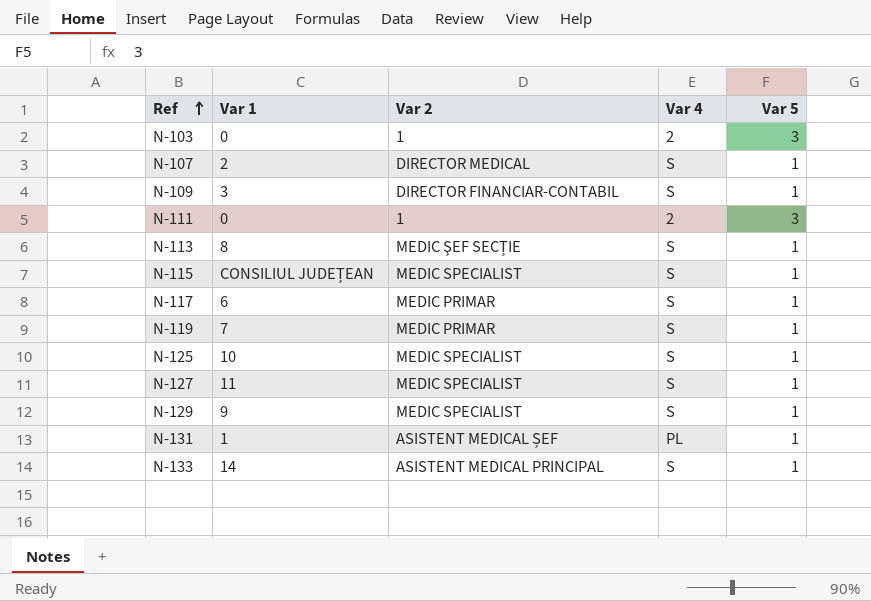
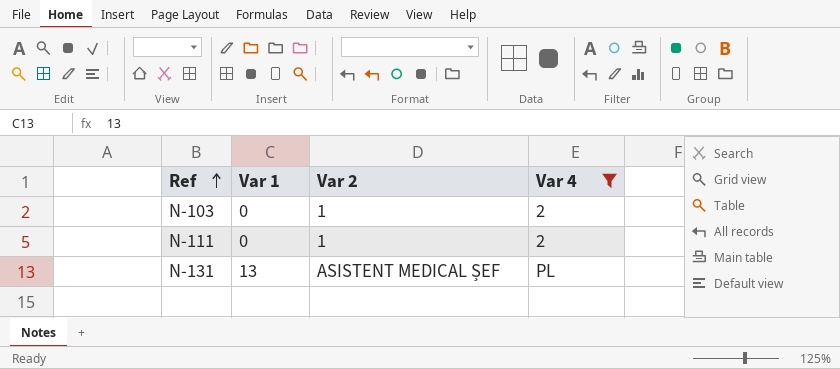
filter: none -> Var 4 != S
column Var 5 | position: 5 -> none
N-131 | Var 1: 1 -> 13

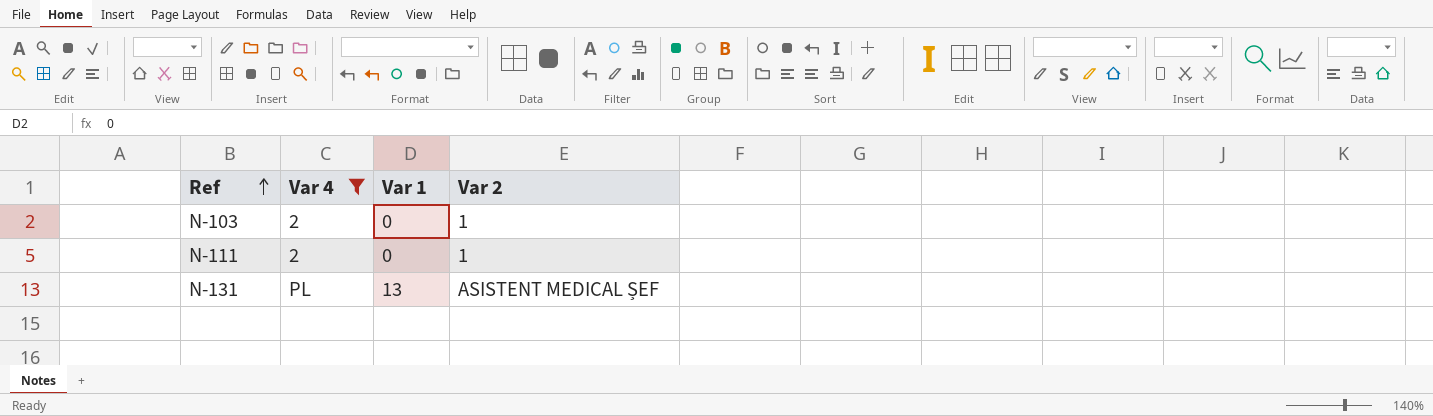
column Var 4 | position: 4 -> 2

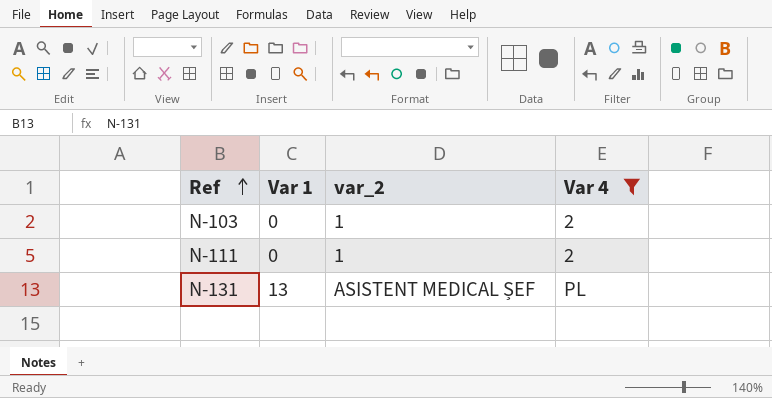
column name: Var 2 -> var_2
column Var 4 | position: 2 -> 4

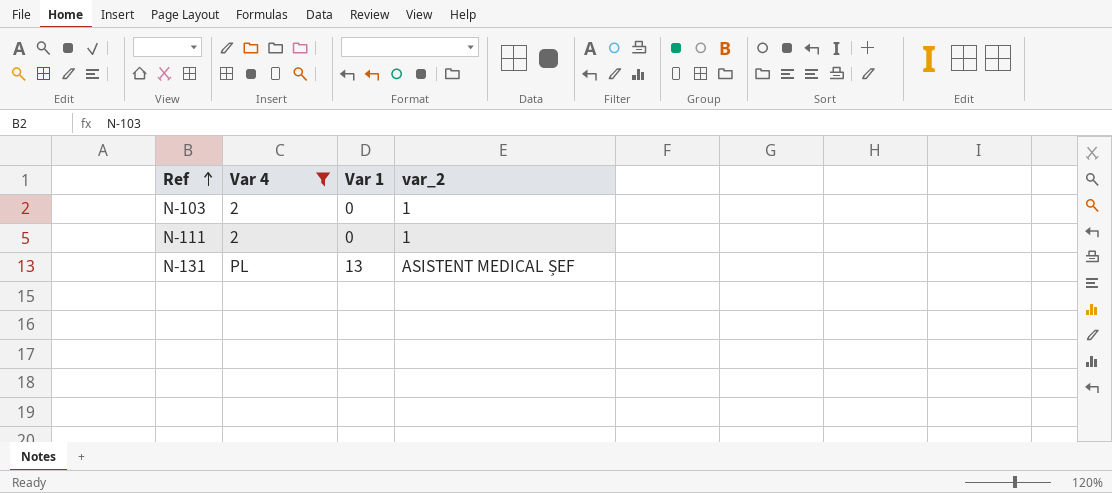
column Var 4 | position: 4 -> 2

